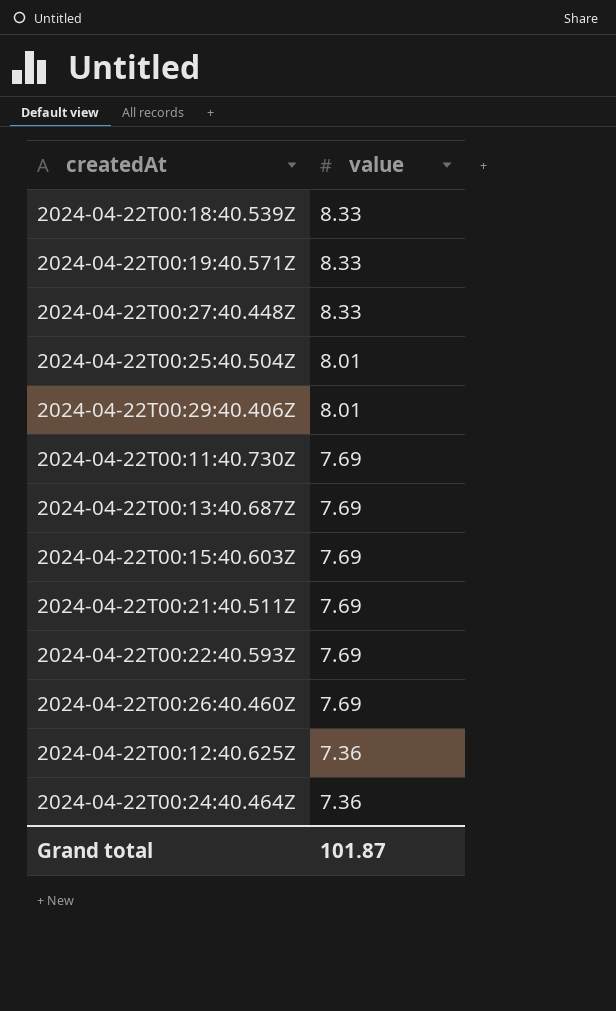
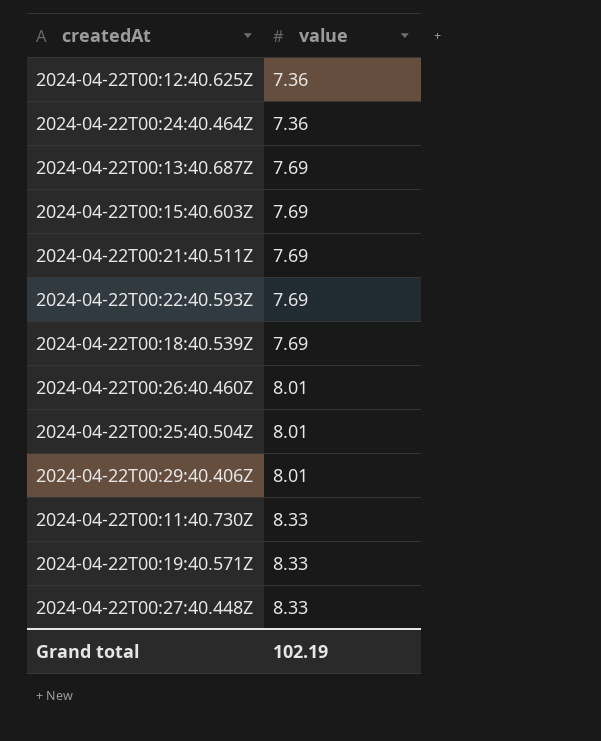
row order: value descending -> value ascending
2024-04-22T00:18:40.539Z | value: 8.33 -> 7.69
2024-04-22T00:26:40.460Z | value: 7.69 -> 8.01
2024-04-22T00:11:40.730Z | value: 7.69 -> 8.33
Grand total | value: 101.87 -> 102.19

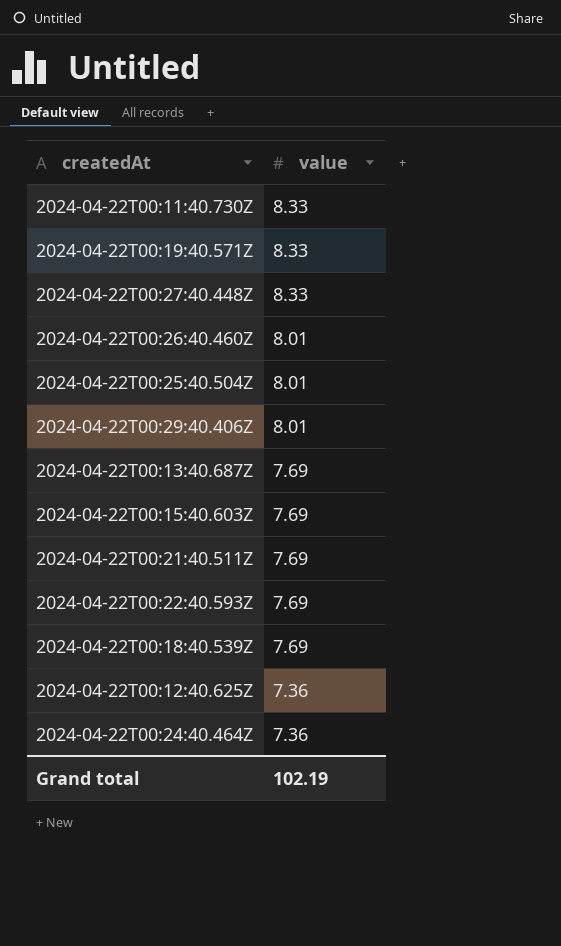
row order: value ascending -> value descending

